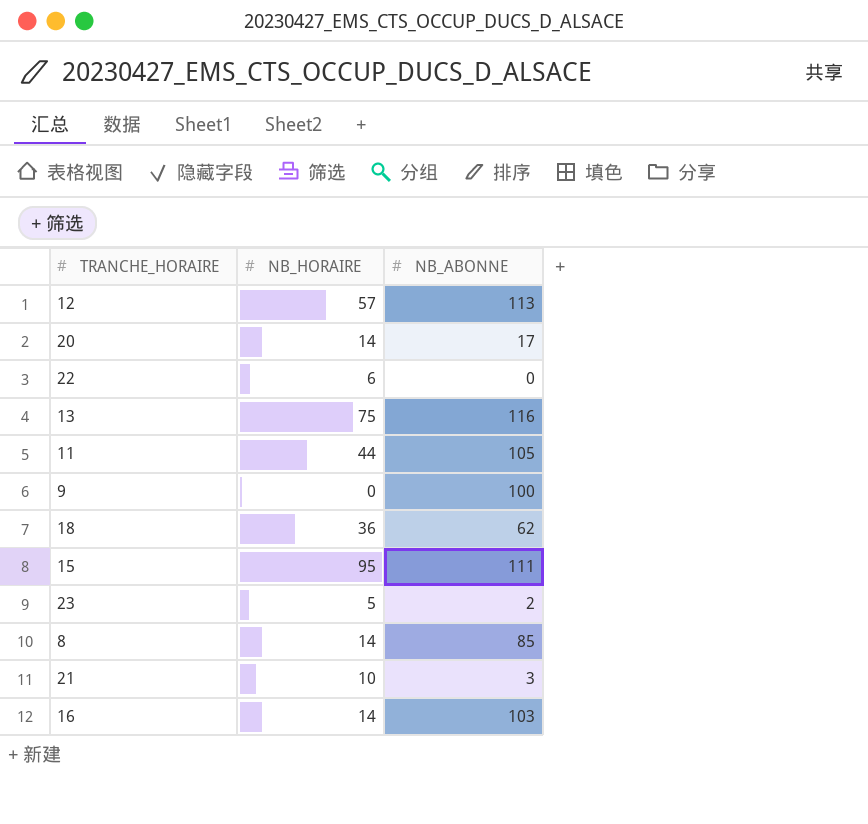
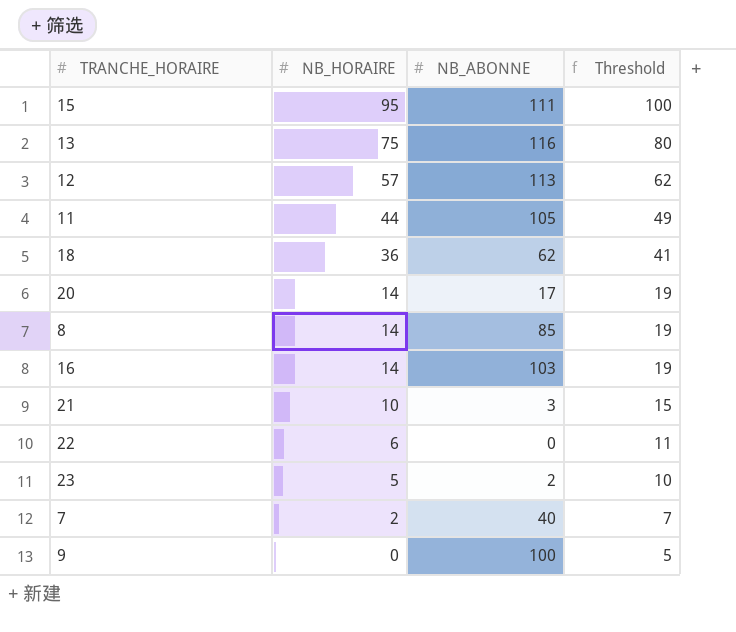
row order: none -> NB_HORAIRE descending
column Threshold | formula: none -> [NB_HORAIRE] + 5
row 7: none -> 2 | 40 | 7

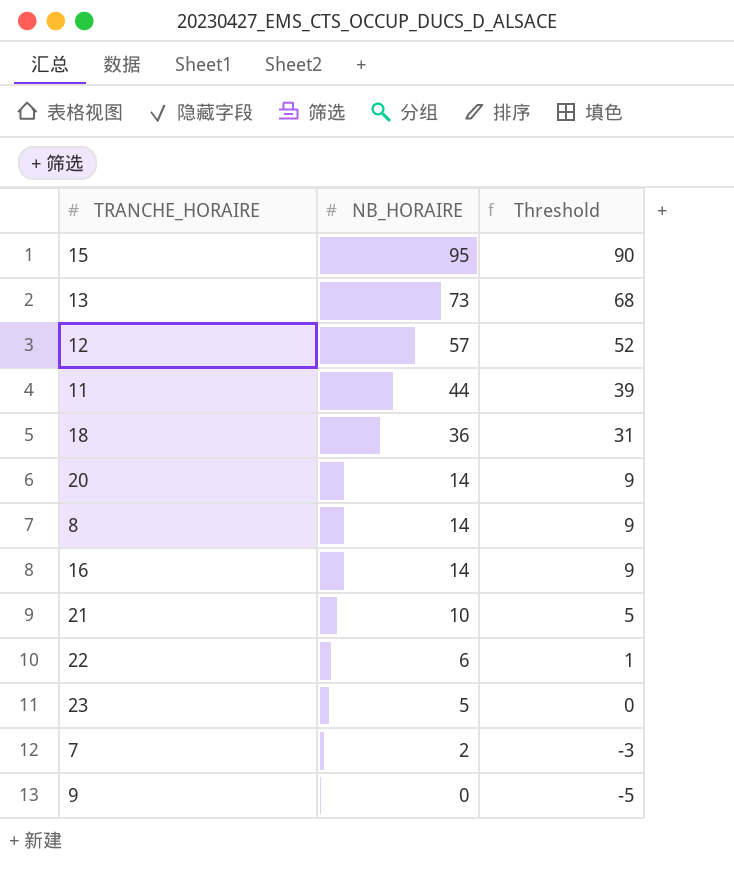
column NB_ABONNE | position: 3 -> none
column Threshold | formula: [NB_HORAIRE] + 5 -> [NB_HORAIRE] - 5
13 | NB_HORAIRE: 75 -> 73

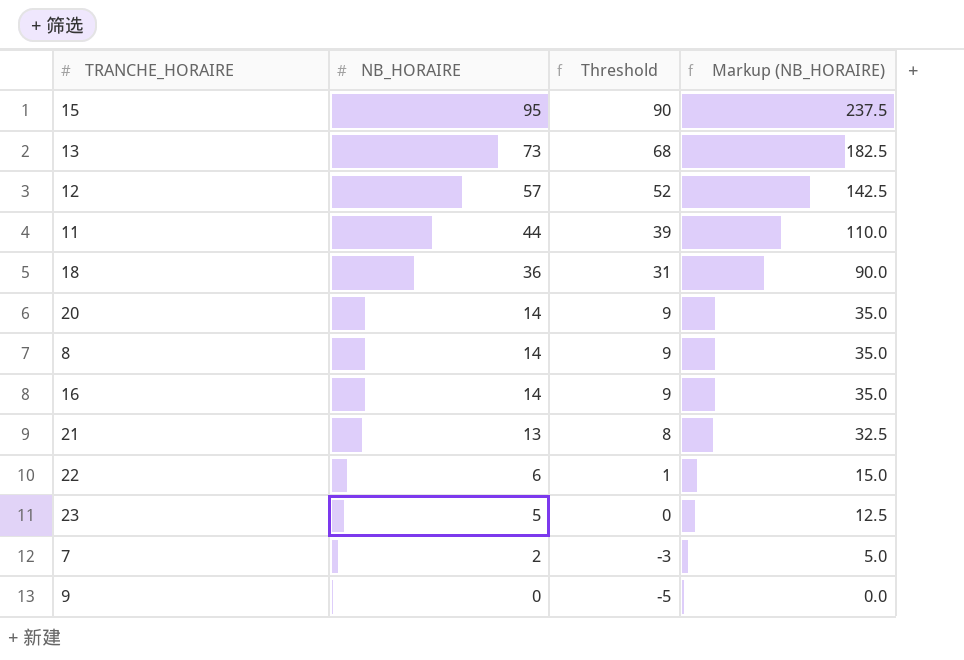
column Markup (NB_HORAIRE) | formula: none -> [NB_HORAIRE] * 2.5
21 | NB_HORAIRE: 10 -> 13
21 | Threshold: 5 -> 8

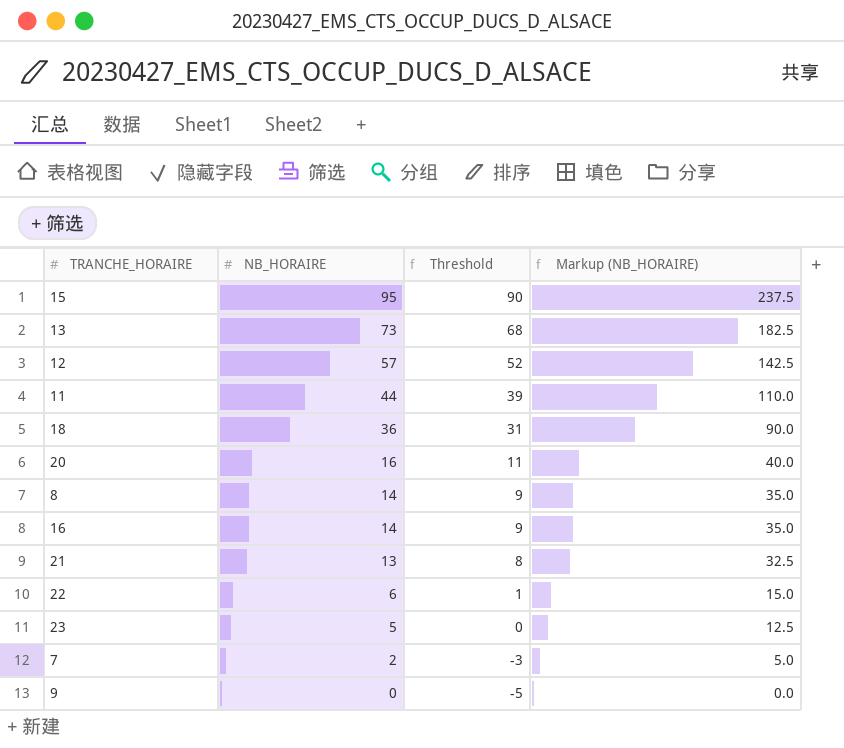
20 | NB_HORAIRE: 14 -> 16
20 | Threshold: 9 -> 11
20 | Markup (NB_HORAIRE): 35.0 -> 40.0

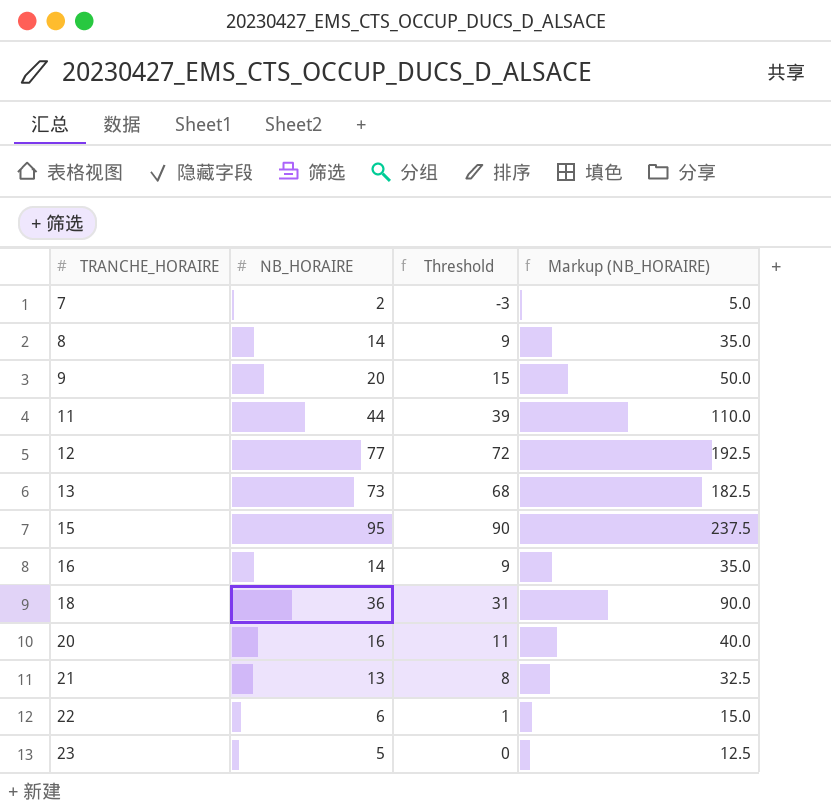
row order: NB_HORAIRE descending -> TRANCHE_HORAIRE ascending
9 | NB_HORAIRE: 0 -> 20
9 | Threshold: -5 -> 15
9 | Markup (NB_HORAIRE): 0.0 -> 50.0
12 | NB_HORAIRE: 57 -> 77
12 | Threshold: 52 -> 72
12 | Markup (NB_HORAIRE): 142.5 -> 192.5

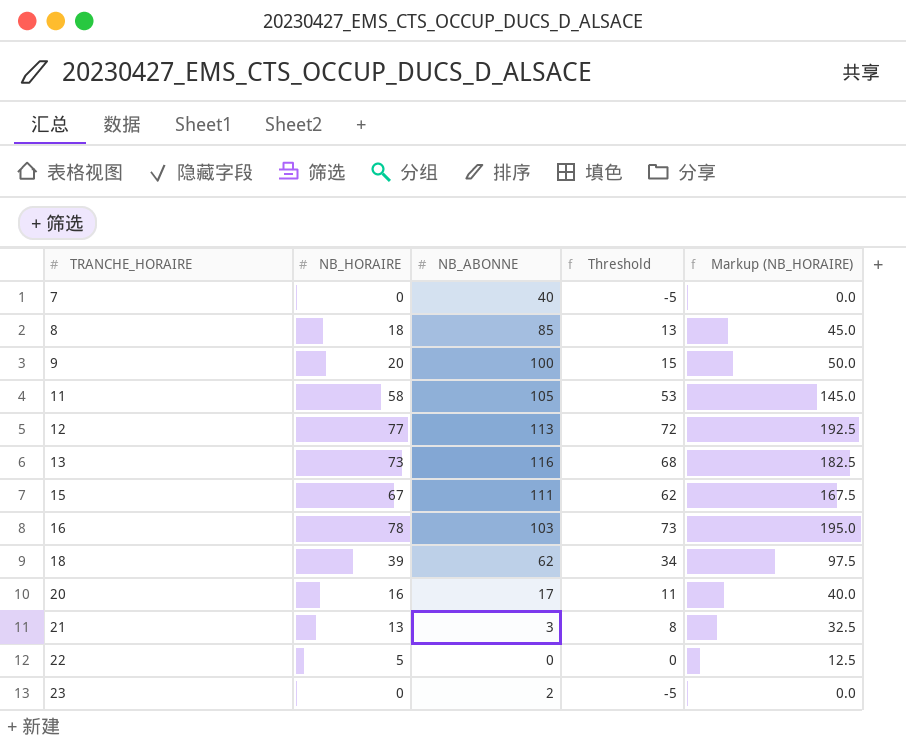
column NB_ABONNE | position: none -> 3
7 | NB_HORAIRE: 2 -> 0
7 | Threshold: -3 -> -5
7 | Markup (NB_HORAIRE): 5.0 -> 0.0
8 | NB_HORAIRE: 14 -> 18
8 | Threshold: 9 -> 13
8 | Markup (NB_HORAIRE): 35.0 -> 45.0
11 | NB_HORAIRE: 44 -> 58
11 | Threshold: 39 -> 53
11 | Markup (NB_HORAIRE): 110.0 -> 145.0
15 | NB_HORAIRE: 95 -> 67
15 | Threshold: 90 -> 62
15 | Markup (NB_HORAIRE): 237.5 -> 167.5
16 | NB_HORAIRE: 14 -> 78
16 | Threshold: 9 -> 73
16 | Markup (NB_HORAIRE): 35.0 -> 195.0
18 | NB_HORAIRE: 36 -> 39
18 | Threshold: 31 -> 34
18 | Markup (NB_HORAIRE): 90.0 -> 97.5
22 | NB_HORAIRE: 6 -> 5
22 | Threshold: 1 -> 0
22 | Markup (NB_HORAIRE): 15.0 -> 12.5
23 | NB_HORAIRE: 5 -> 0
23 | Threshold: 0 -> -5
23 | Markup (NB_HORAIRE): 12.5 -> 0.0

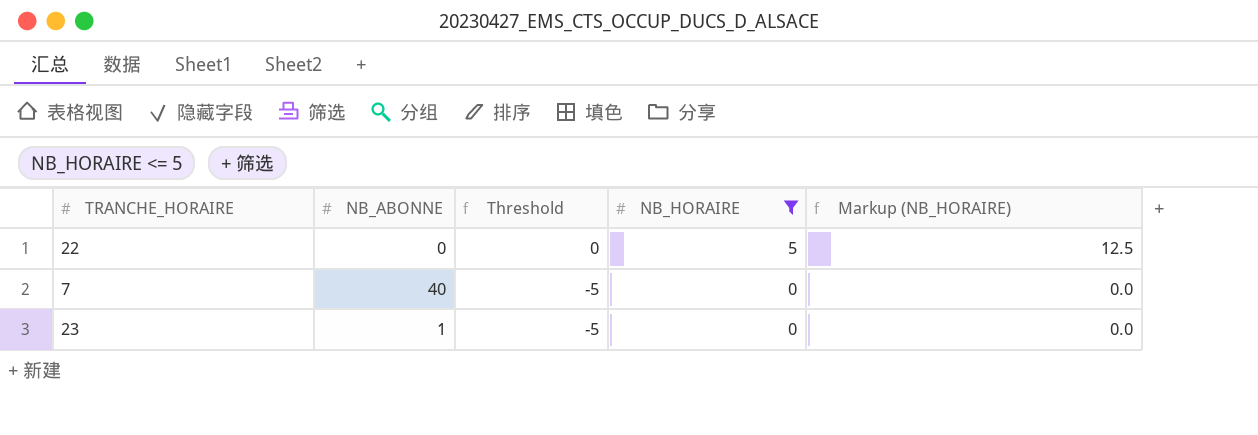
filter: none -> NB_HORAIRE <= 5
row order: TRANCHE_HORAIRE ascending -> Threshold descending
column NB_HORAIRE | position: 2 -> 4
23 | NB_ABONNE: 2 -> 1

